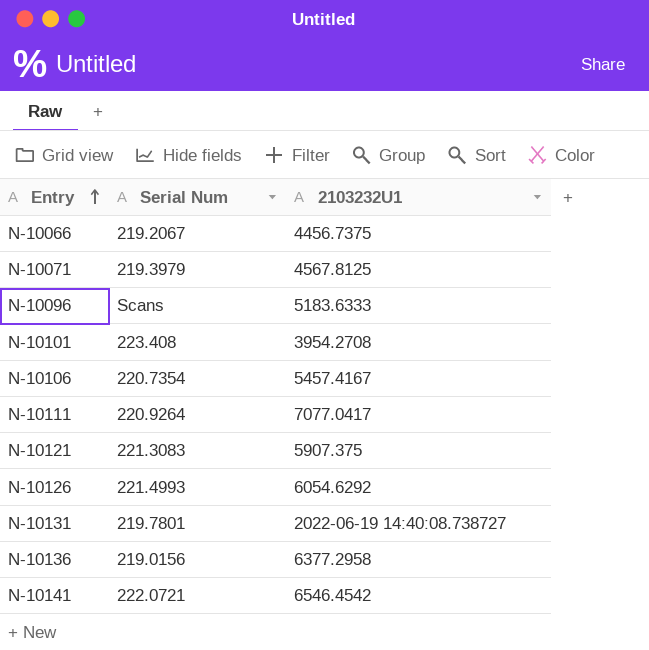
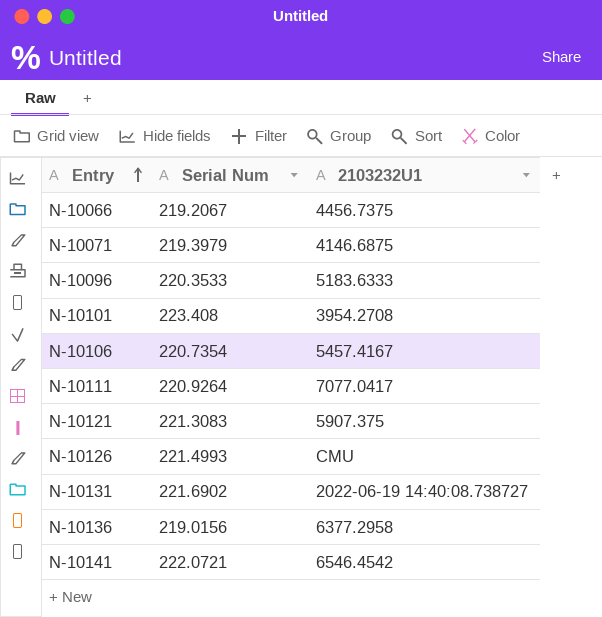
N-10071 | 2103232U1: 4567.8125 -> 4146.6875
N-10096 | Serial Num: Scans -> 220.3533
N-10126 | 2103232U1: 6054.6292 -> CMU
N-10131 | Serial Num: 219.7801 -> 221.6902

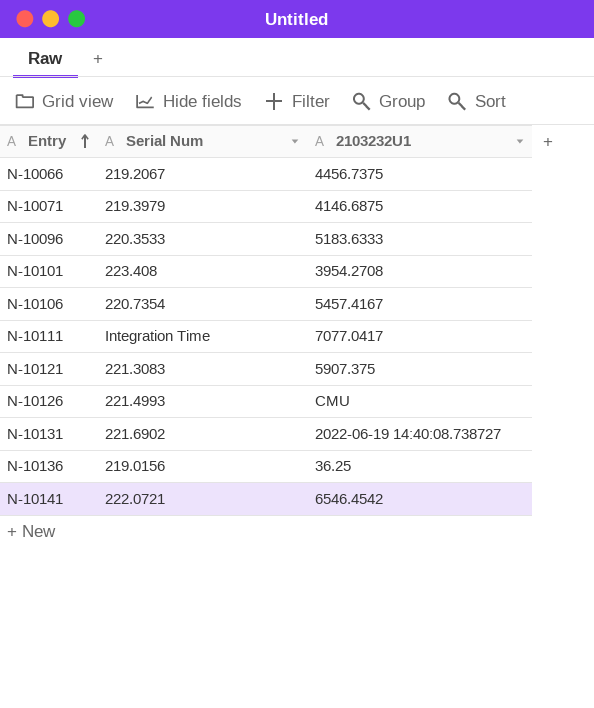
N-10111 | Serial Num: 220.9264 -> Integration Time
N-10136 | 2103232U1: 6377.2958 -> 36.25

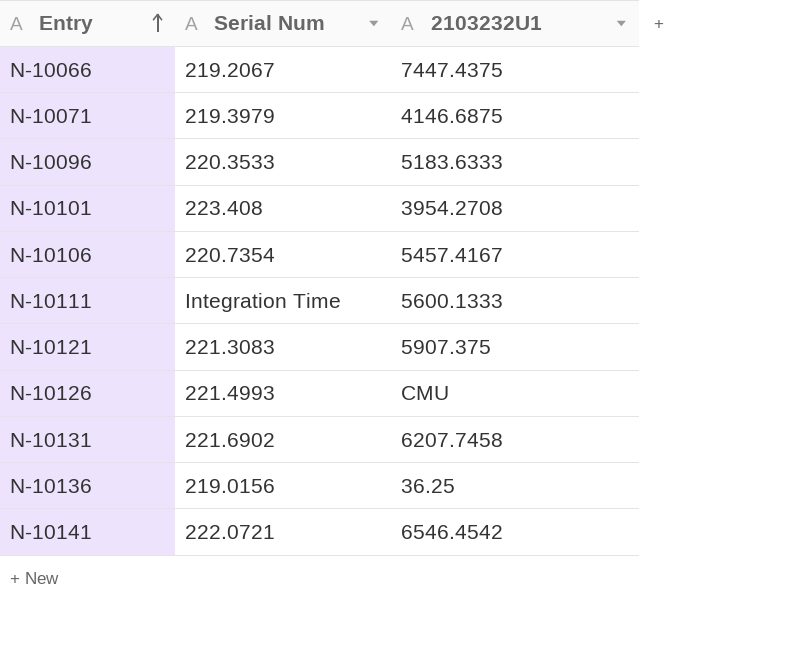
N-10066 | 2103232U1: 4456.7375 -> 7447.4375
N-10111 | 2103232U1: 7077.0417 -> 5600.1333
N-10131 | 2103232U1: 2022-06-19 14:40:08.738727 -> 6207.7458

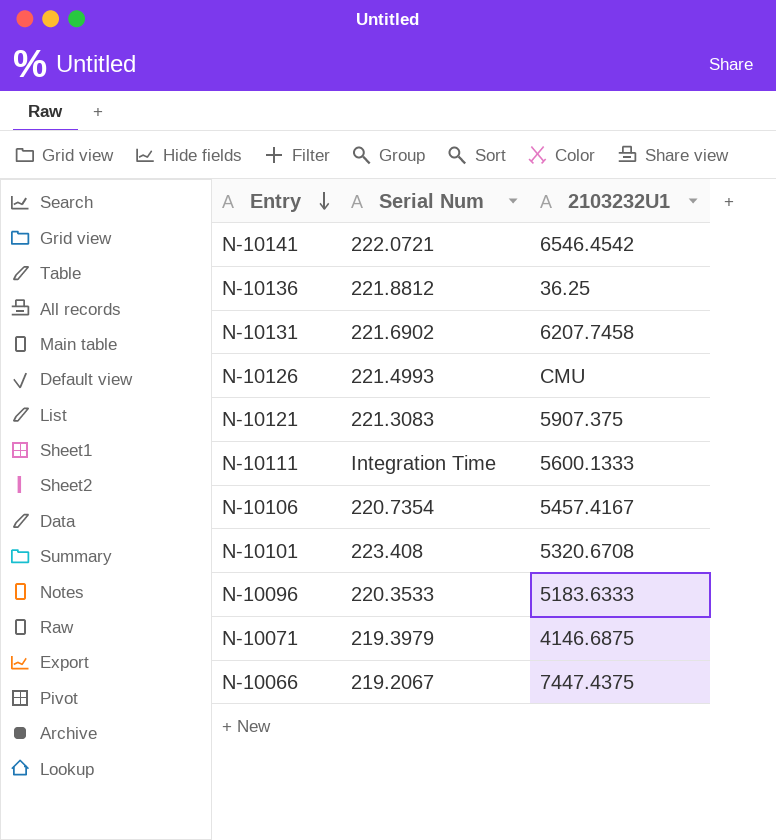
row order: Entry ascending -> Entry descending
N-10136 | Serial Num: 219.0156 -> 221.8812
N-10101 | 2103232U1: 3954.2708 -> 5320.6708

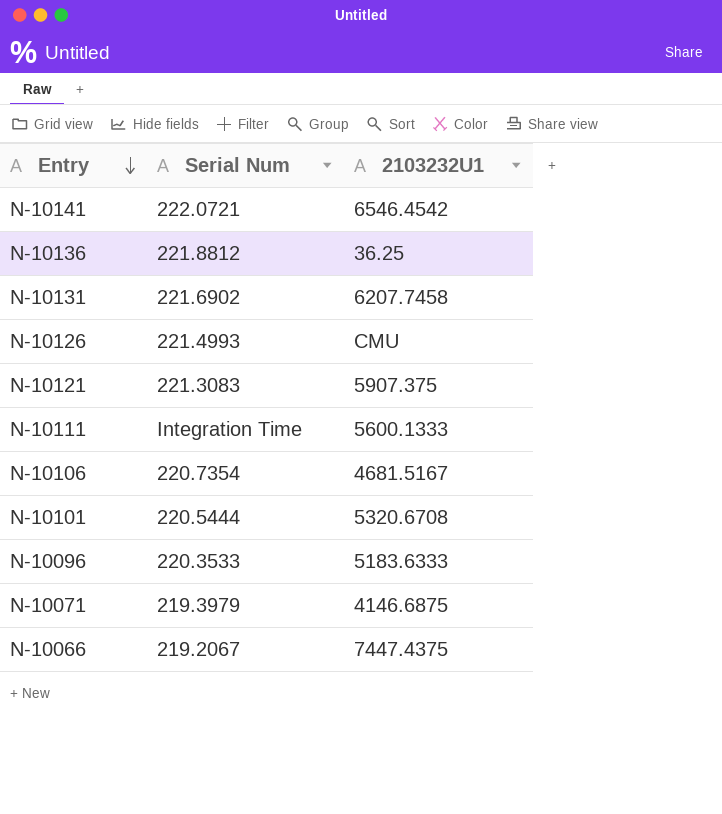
N-10106 | 2103232U1: 5457.4167 -> 4681.5167
N-10101 | Serial Num: 223.408 -> 220.5444

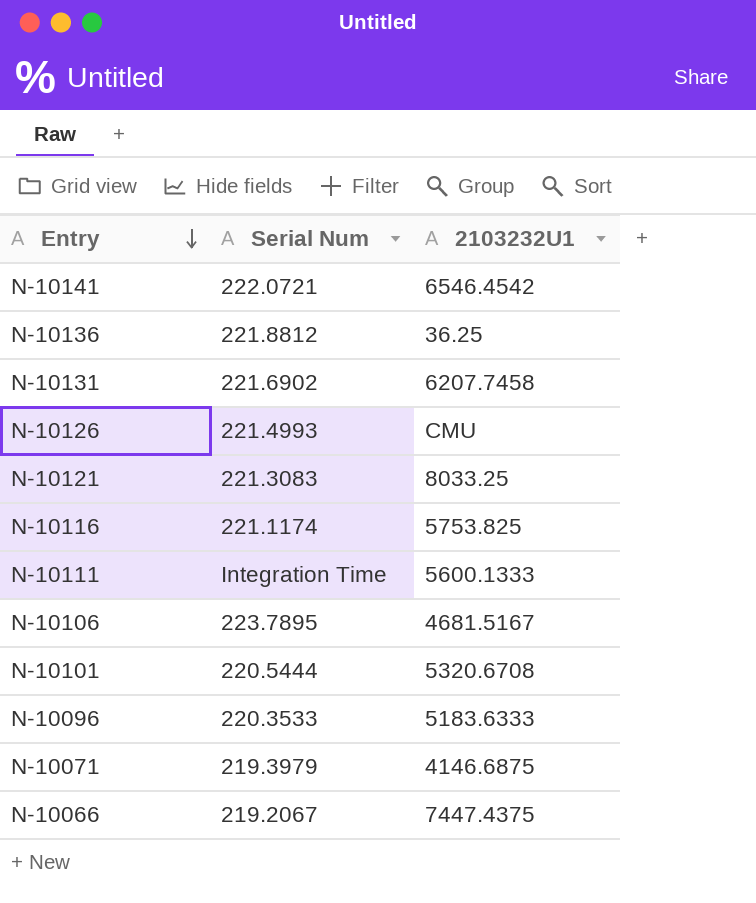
N-10121 | 2103232U1: 5907.375 -> 8033.25
row N-10116: none -> 221.1174 | 5753.825
N-10106 | Serial Num: 220.7354 -> 223.7895

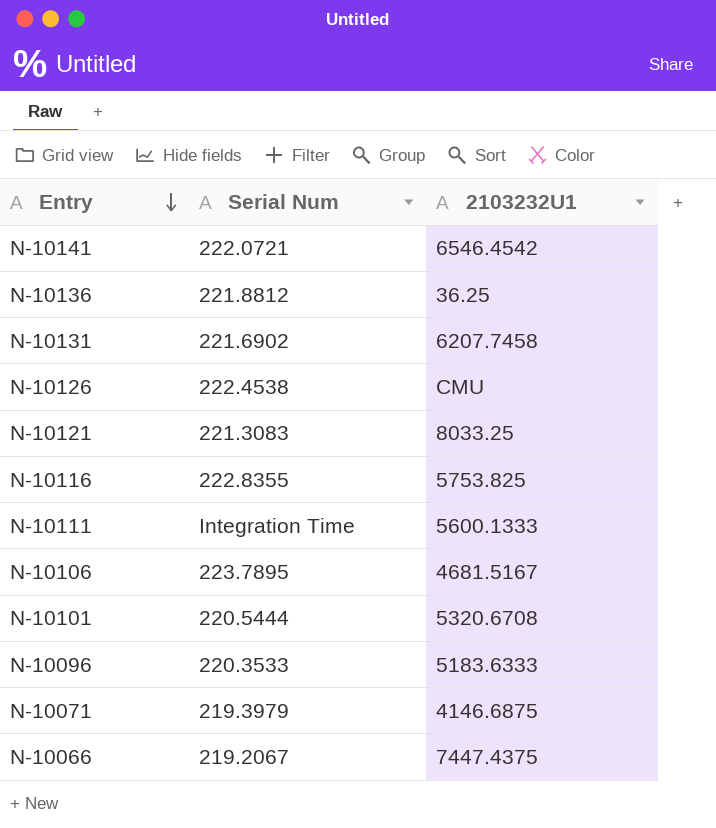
N-10126 | Serial Num: 221.4993 -> 222.4538
N-10116 | Serial Num: 221.1174 -> 222.8355

